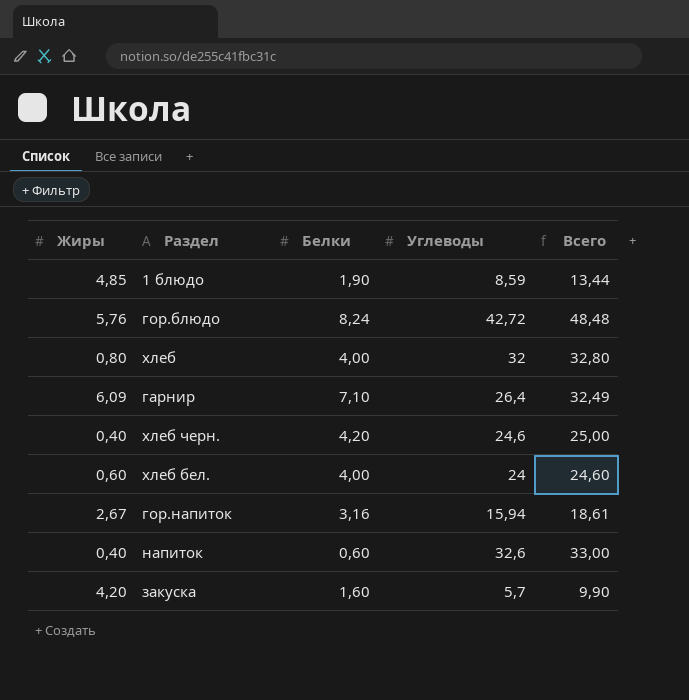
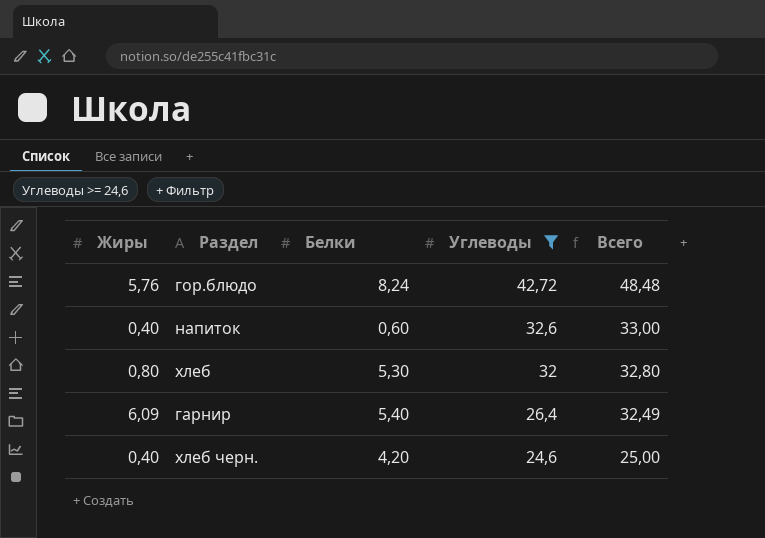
filter: none -> Углеводы >= 24,6
row order: none -> Углеводы descending
хлеб | Белки: 4,00 -> 5,30
гарнир | Белки: 7,10 -> 5,40

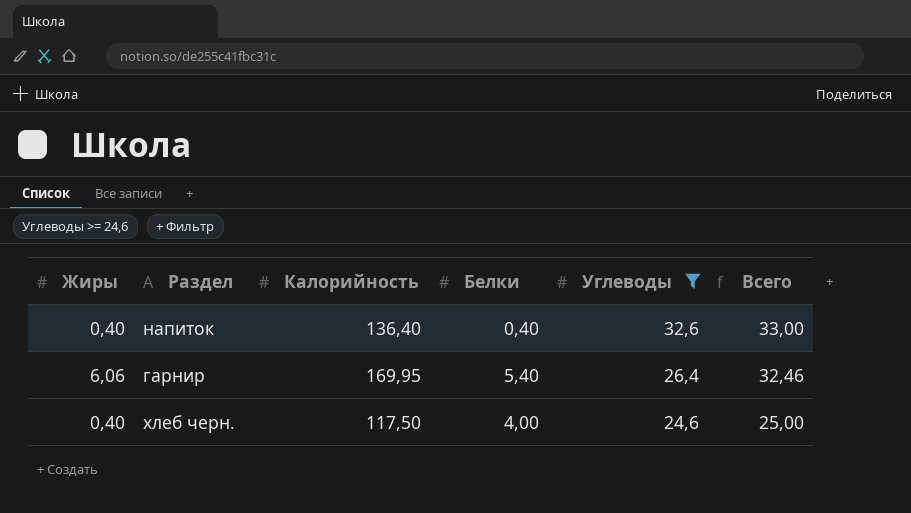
column Калорийность | position: none -> 3
row гор.блюдо: 5,76 | 8,24 | 42,72 | 48,48 -> none
row хлеб: 0,80 | 5,30 | 32 | 32,80 -> none
напиток | Белки: 0,60 -> 0,40
гарнир | Жиры: 6,09 -> 6,06
гарнир | Всего: 32,49 -> 32,46
хлеб черн. | Белки: 4,20 -> 4,00

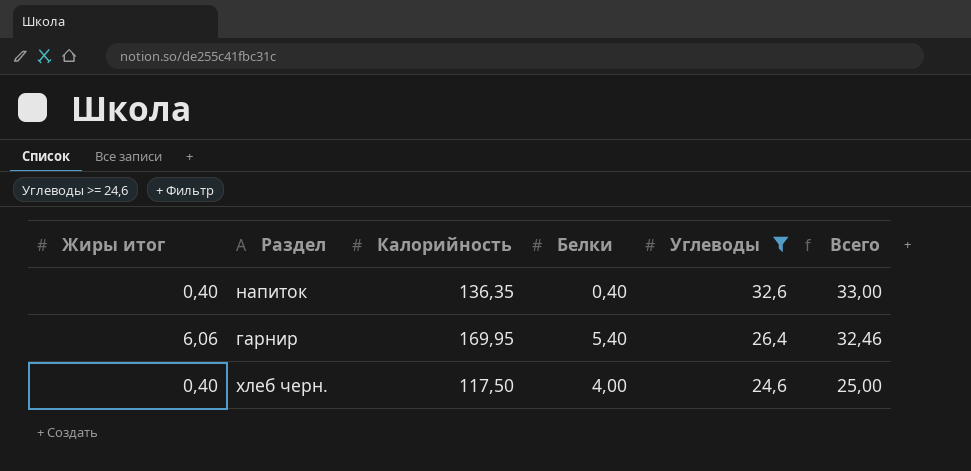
column name: Жиры -> Жиры итог
напиток | Калорийность: 136,40 -> 136,35

